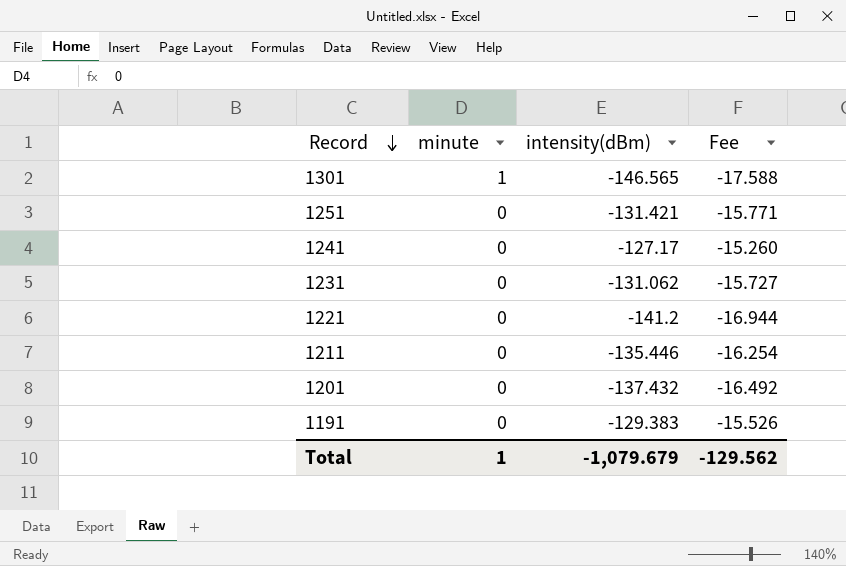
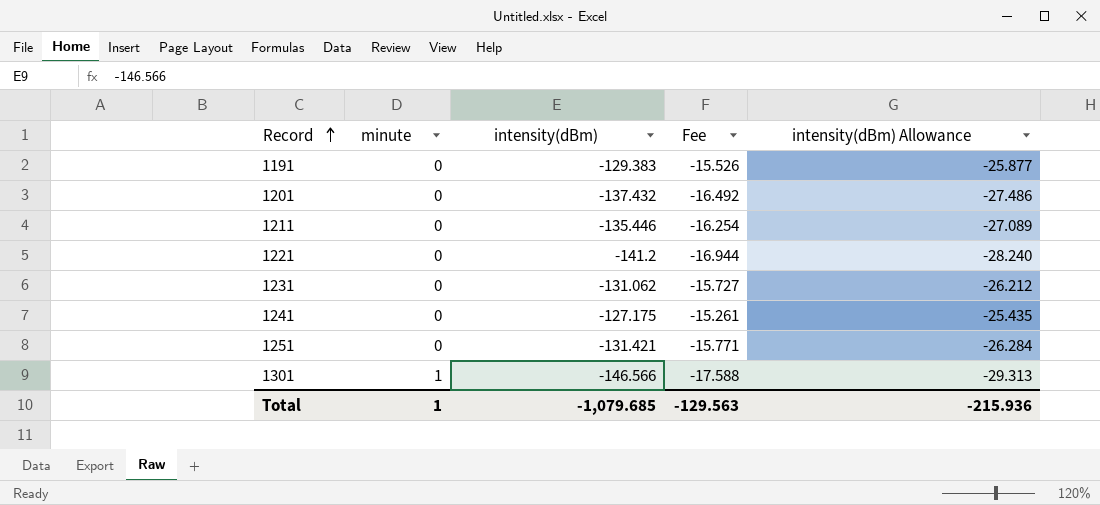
row order: Record descending -> Record ascending
column intensity(dBm) Allowance | formula: none -> [intensity(dBm)] * 0.2
1241 | intensity(dBm): -127.17 -> -127.175
1241 | Fee: -15.260 -> -15.261
1301 | intensity(dBm): -146.565 -> -146.566
Total | intensity(dBm): -1,079.679 -> -1,079.685
Total | Fee: -129.562 -> -129.563

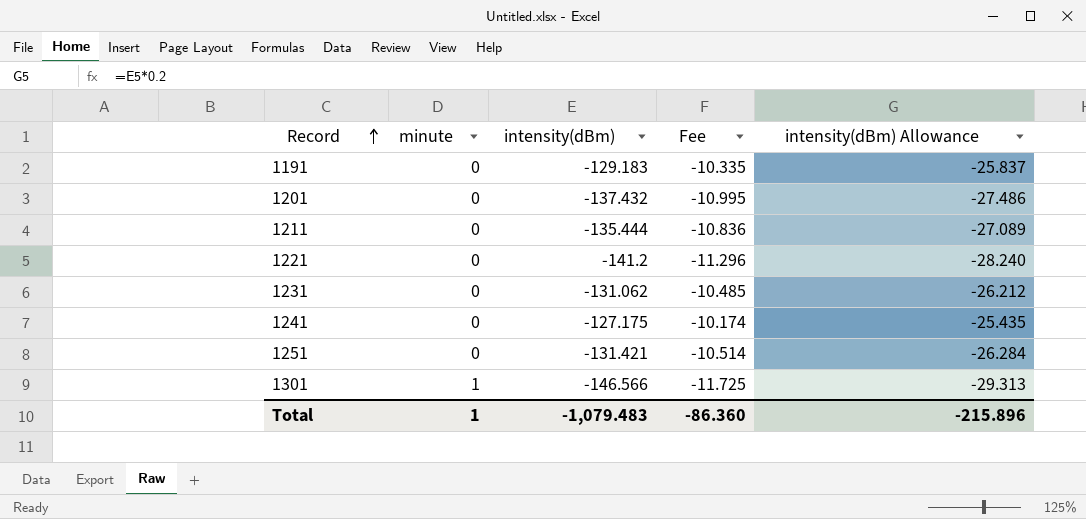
column Fee | formula: [intensity(dBm)] * 0.12 -> [intensity(dBm)] * 0.08
1191 | intensity(dBm): -129.383 -> -129.183
1191 | intensity(dBm) Allowance: -25.877 -> -25.837
1211 | intensity(dBm): -135.446 -> -135.444
Total | intensity(dBm): -1,079.685 -> -1,079.483
Total | Fee: -129.563 -> -86.360
Total | intensity(dBm) Allowance: -215.936 -> -215.896

